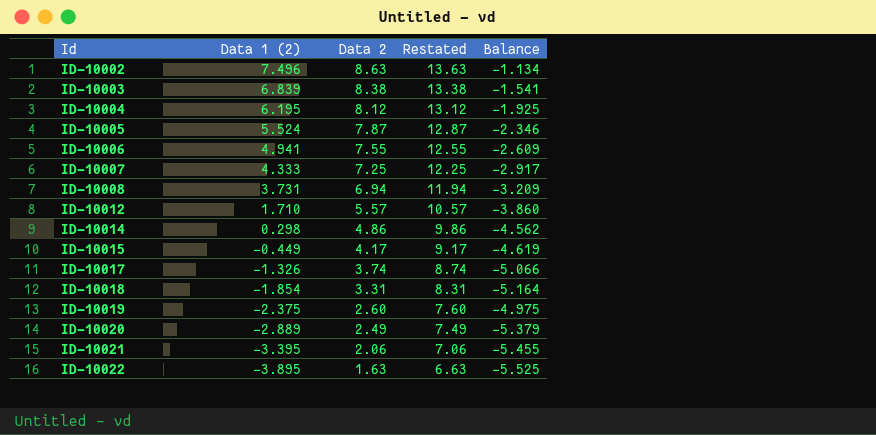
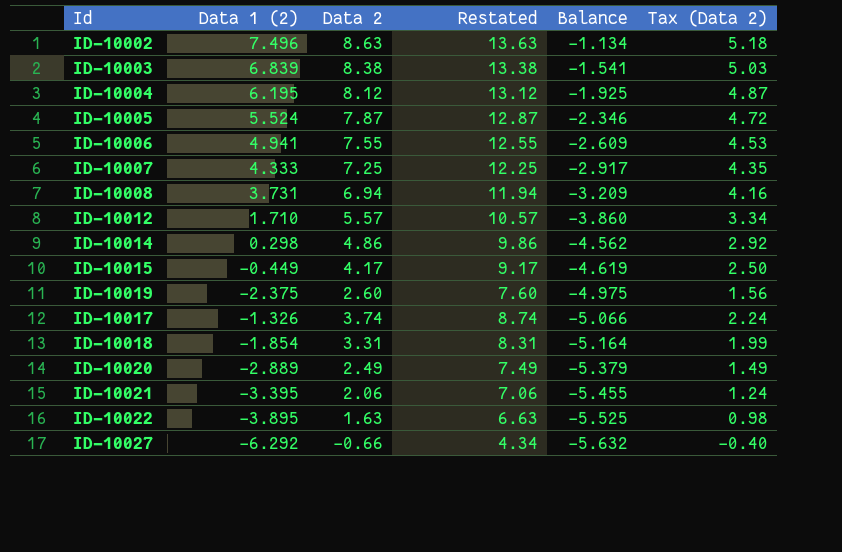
row order: Id ascending -> Balance descending
column Tax (Data 2) | formula: none -> [Data 2] * 0.6
row ID-10027: none -> -6.292 | -0.66 | 4.34 | -5.632 | -0.40

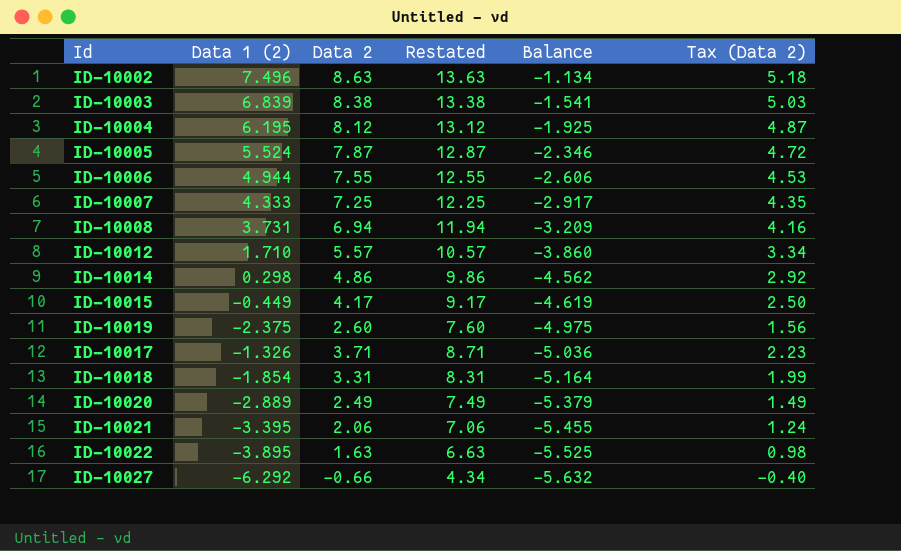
ID-10006 | Data 1 (2): 4.941 -> 4.944
ID-10006 | Balance: -2.609 -> -2.606
ID-10017 | Data 2: 3.74 -> 3.71
ID-10017 | Restated: 8.74 -> 8.71
ID-10017 | Balance: -5.066 -> -5.036
ID-10017 | Tax (Data 2): 2.24 -> 2.23

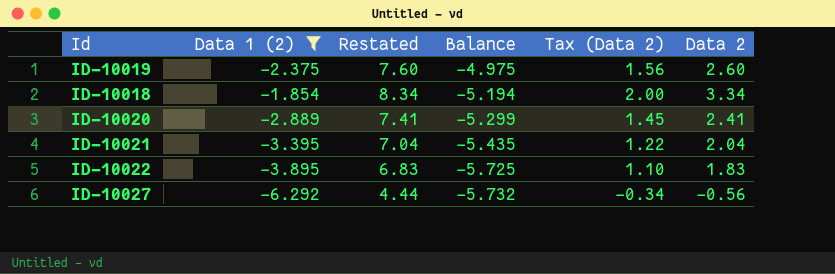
filter: none -> Data 1 (2) <= -1.854
column Data 2 | position: 3 -> 6
ID-10018 | Restated: 8.31 -> 8.34
ID-10018 | Balance: -5.164 -> -5.194
ID-10018 | Tax (Data 2): 1.99 -> 2.00
ID-10018 | Data 2: 3.31 -> 3.34
ID-10020 | Restated: 7.49 -> 7.41
ID-10020 | Balance: -5.379 -> -5.299
ID-10020 | Tax (Data 2): 1.49 -> 1.45
ID-10020 | Data 2: 2.49 -> 2.41
ID-10021 | Restated: 7.06 -> 7.04
ID-10021 | Balance: -5.455 -> -5.435
ID-10021 | Tax (Data 2): 1.24 -> 1.22
ID-10021 | Data 2: 2.06 -> 2.04
ID-10022 | Restated: 6.63 -> 6.83
ID-10022 | Balance: -5.525 -> -5.725
ID-10022 | Tax (Data 2): 0.98 -> 1.10
ID-10022 | Data 2: 1.63 -> 1.83
ID-10027 | Restated: 4.34 -> 4.44
ID-10027 | Balance: -5.632 -> -5.732
ID-10027 | Tax (Data 2): -0.40 -> -0.34
ID-10027 | Data 2: -0.66 -> -0.56

